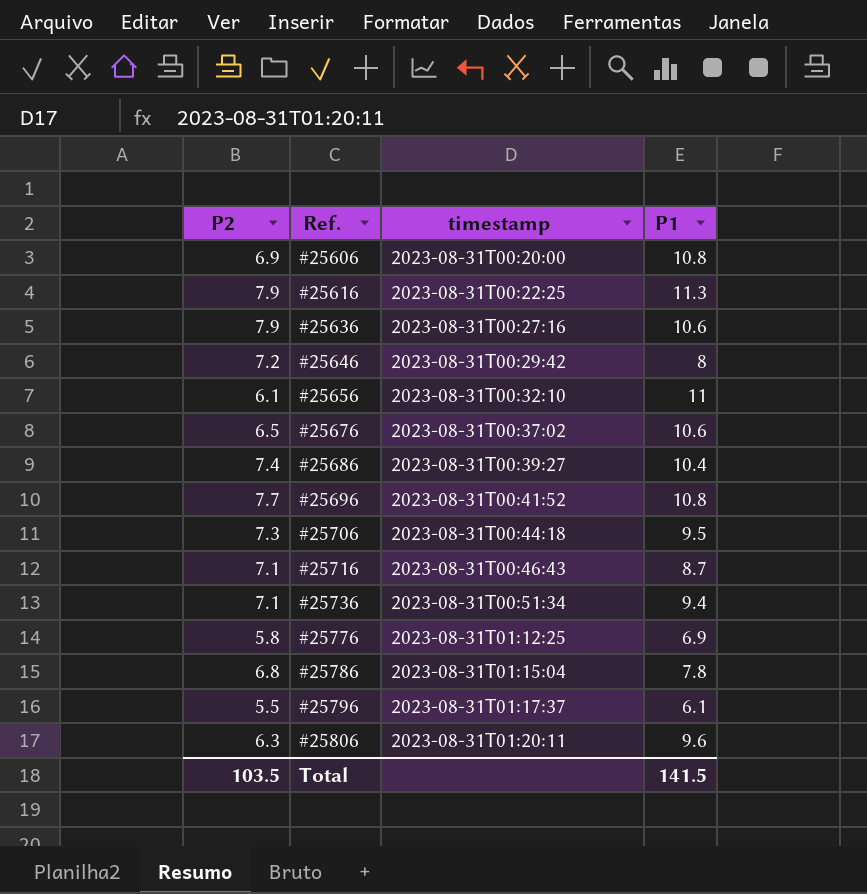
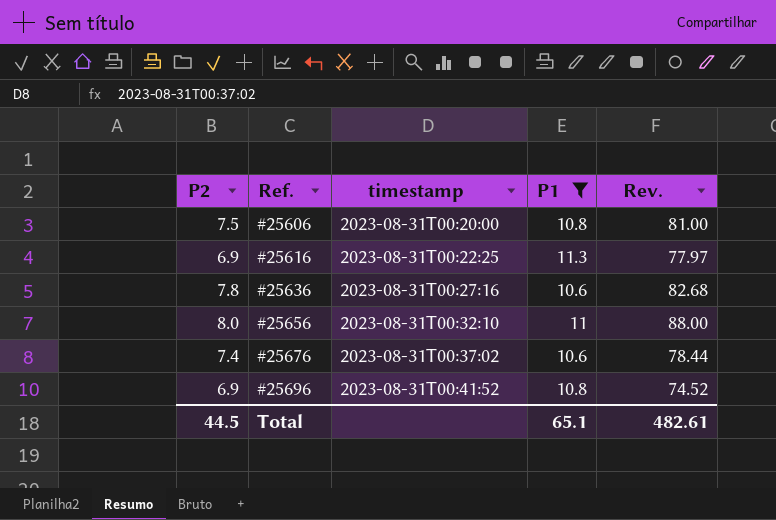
filter: none -> P1 >= 10.6
column Rev. | formula: none -> [P2] * [P1]
#25606 | P2: 6.9 -> 7.5
#25616 | P2: 7.9 -> 6.9
#25636 | P2: 7.9 -> 7.8
#25656 | P2: 6.1 -> 8.0
#25676 | P2: 6.5 -> 7.4
#25696 | P2: 7.7 -> 6.9
Total | P2: 103.5 -> 44.5
Total | P1: 141.5 -> 65.1

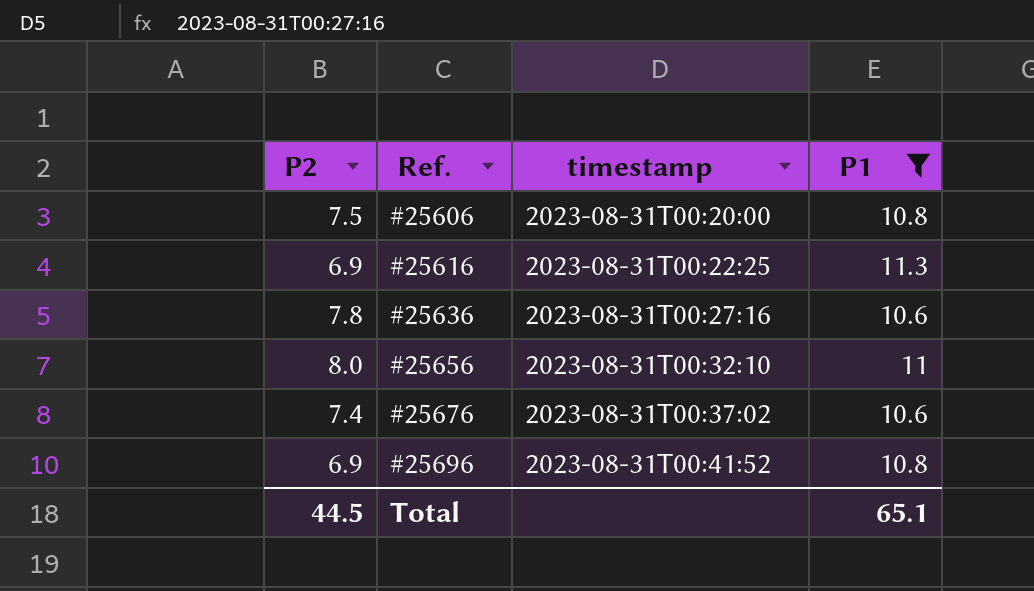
column Rev. | formula: [P2] * [P1] -> none

